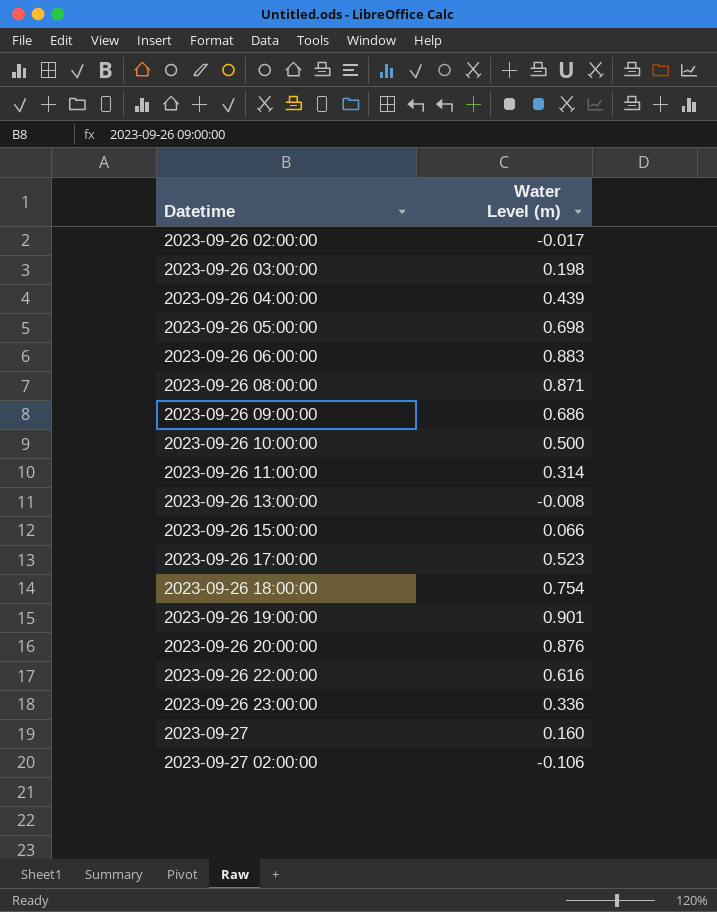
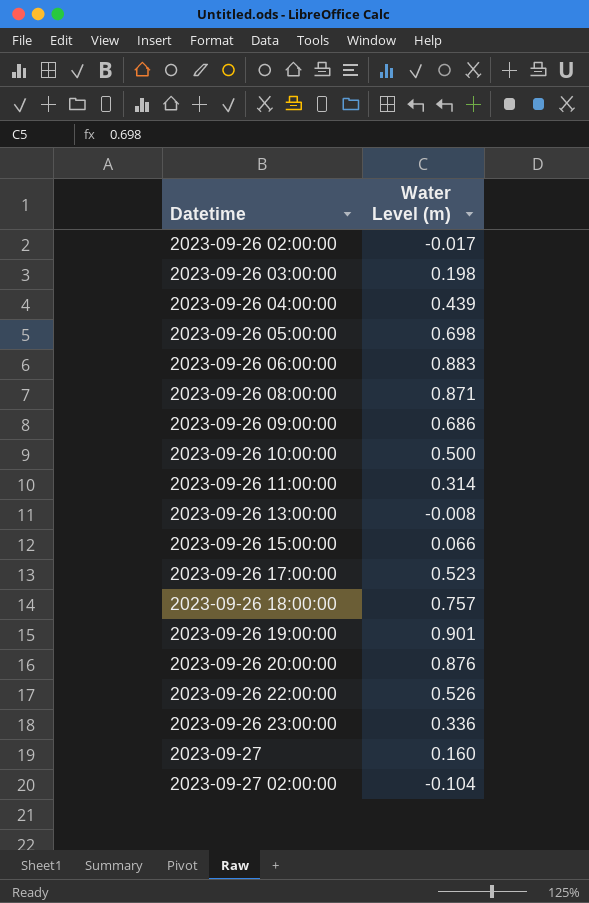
2023-09-26 18:00:00 | Water Level (m): 0.754 -> 0.757
2023-09-26 22:00:00 | Water Level (m): 0.616 -> 0.526
2023-09-27 02:00:00 | Water Level (m): -0.106 -> -0.104

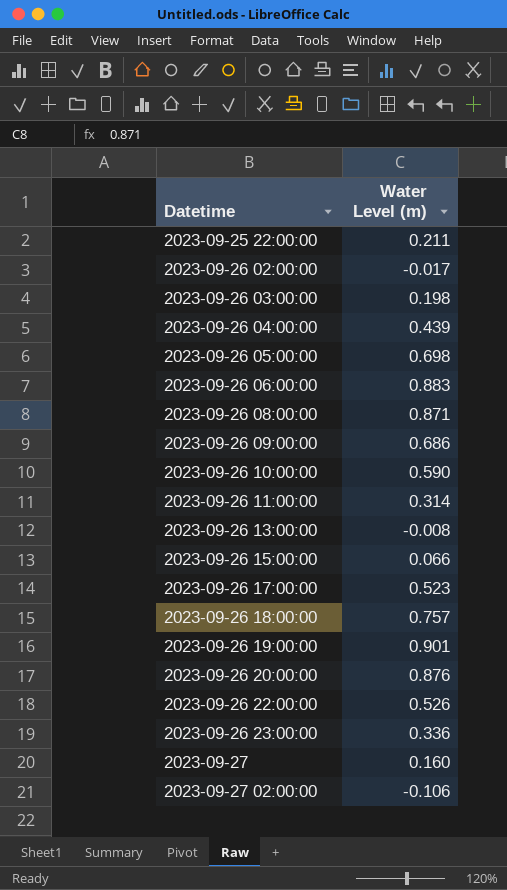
row 2023-09-25 22:00:00: none -> 0.211
2023-09-26 10:00:00 | Water Level (m): 0.500 -> 0.590
2023-09-27 02:00:00 | Water Level (m): -0.104 -> -0.106

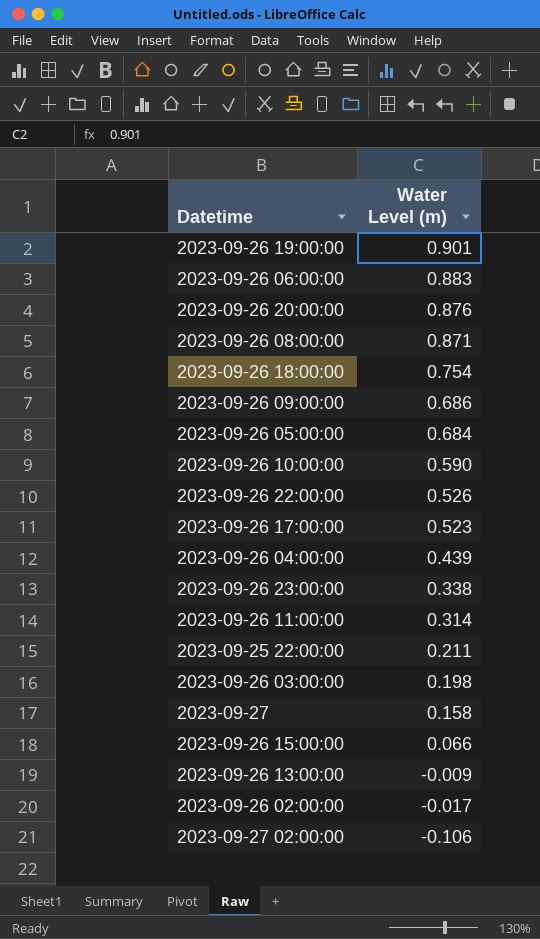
row order: Datetime ascending -> Water Level (m) descending
2023-09-26 18:00:00 | Water Level (m): 0.757 -> 0.754
2023-09-26 05:00:00 | Water Level (m): 0.698 -> 0.684
2023-09-26 23:00:00 | Water Level (m): 0.336 -> 0.338
2023-09-27 | Water Level (m): 0.160 -> 0.158
2023-09-26 13:00:00 | Water Level (m): -0.008 -> -0.009

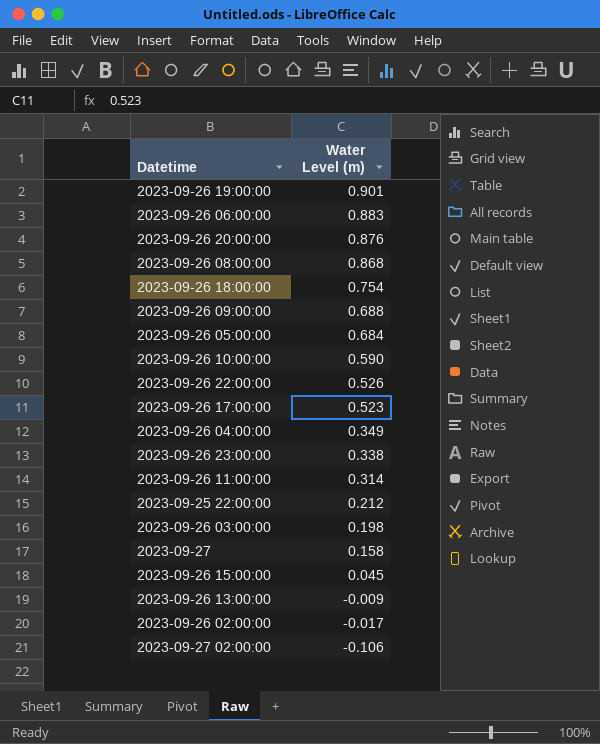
2023-09-26 08:00:00 | Water Level (m): 0.871 -> 0.868
2023-09-26 09:00:00 | Water Level (m): 0.686 -> 0.688
2023-09-26 04:00:00 | Water Level (m): 0.439 -> 0.349
2023-09-25 22:00:00 | Water Level (m): 0.211 -> 0.212
2023-09-26 15:00:00 | Water Level (m): 0.066 -> 0.045

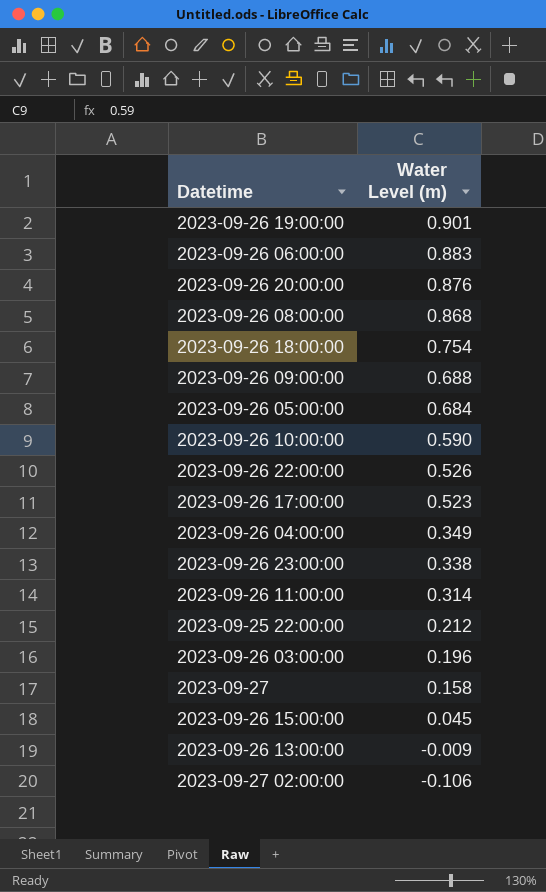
row 2023-09-26 02:00:00: -0.017 -> none
2023-09-26 03:00:00 | Water Level (m): 0.198 -> 0.196

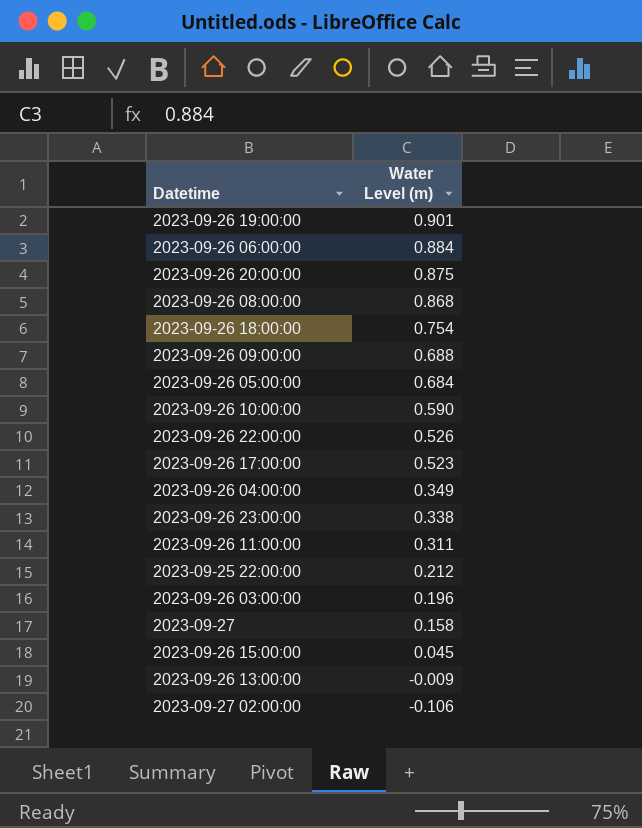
2023-09-26 06:00:00 | Water Level (m): 0.883 -> 0.884
2023-09-26 20:00:00 | Water Level (m): 0.876 -> 0.875
2023-09-26 11:00:00 | Water Level (m): 0.314 -> 0.311

